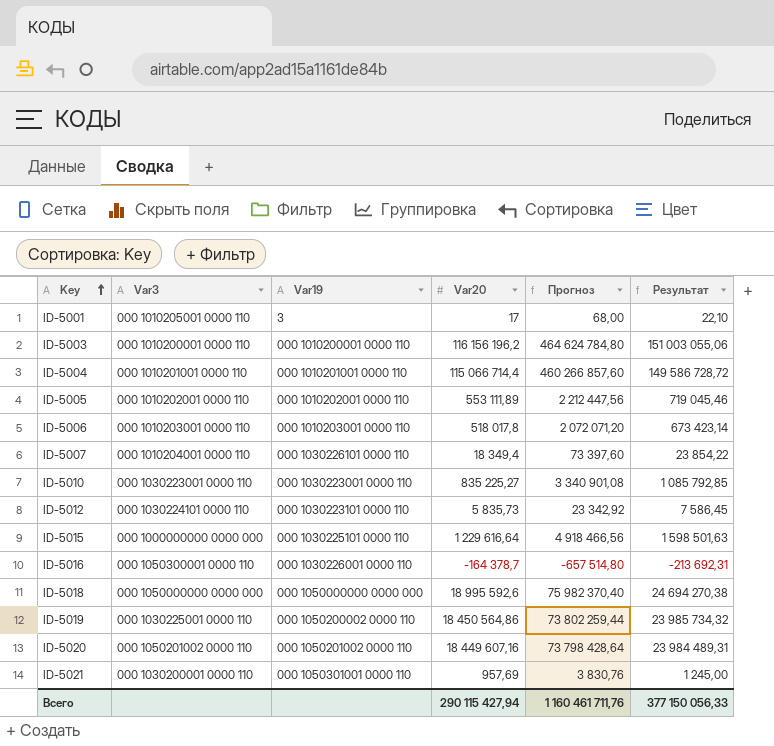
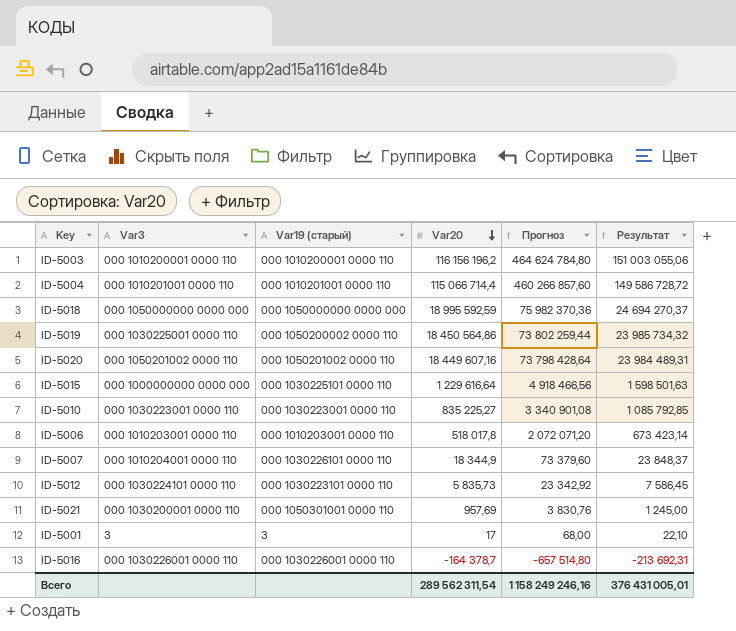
row order: Key ascending -> Var20 descending
column name: Var19 -> Var19 (старый)
row ID-5005: 000 1010202001 0000 110 | 000 1010202001 0000 110 | 553 111,89 | 2 212 447,56 | 719 045,46 -> none
ID-5018 | Var20: 18 995 592,6 -> 18 995 592,59
ID-5018 | Прогноз: 75 982 370,40 -> 75 982 370,36
ID-5018 | Результат: 24 694 270,38 -> 24 694 270,37
ID-5007 | Var20: 18 349,4 -> 18 344,9
ID-5007 | Прогноз: 73 397,60 -> 73 379,60
ID-5007 | Результат: 23 854,22 -> 23 848,37
ID-5001 | Var3: 000 1010205001 0000 110 -> 3
ID-5016 | Var3: 000 1050300001 0000 110 -> 000 1030226001 0000 110
Всего | Var20: 290 115 427,94 -> 289 562 311,54
Всего | Прогноз: 1 160 461 711,76 -> 1 158 249 246,16
Всего | Результат: 377 150 056,33 -> 376 431 005,01

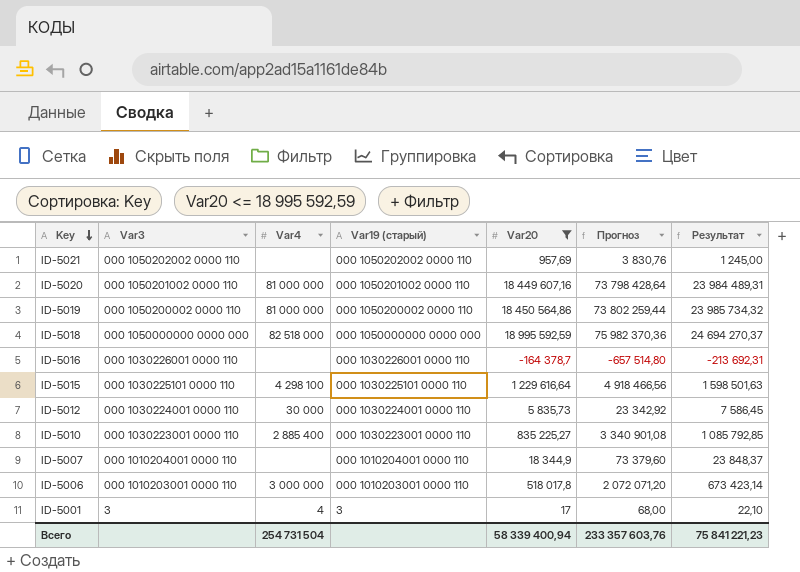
filter: none -> Var20 <= 18 995 592,59
row order: Var20 descending -> Key descending
column Var4 | position: none -> 3
ID-5021 | Var3: 000 1030200001 0000 110 -> 000 1050202002 0000 110
ID-5021 | Var19 (старый): 000 1050301001 0000 110 -> 000 1050202002 0000 110
ID-5019 | Var3: 000 1030225001 0000 110 -> 000 1050200002 0000 110
ID-5015 | Var3: 000 1000000000 0000 000 -> 000 1030225101 0000 110
ID-5012 | Var3: 000 1030224101 0000 110 -> 000 1030224001 0000 110
ID-5012 | Var19 (старый): 000 1030223101 0000 110 -> 000 1030224001 0000 110
ID-5007 | Var19 (старый): 000 1030226101 0000 110 -> 000 1010204001 0000 110
Всего | Var20: 289 562 311,54 -> 58 339 400,94
Всего | Прогноз: 1 158 249 246,16 -> 233 357 603,76
Всего | Результат: 376 431 005,01 -> 75 841 221,23

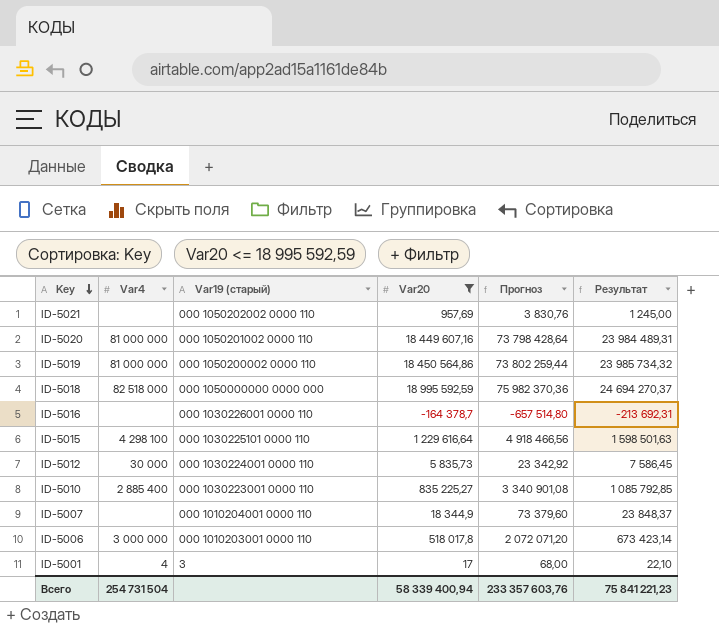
column Var3 | position: 2 -> none

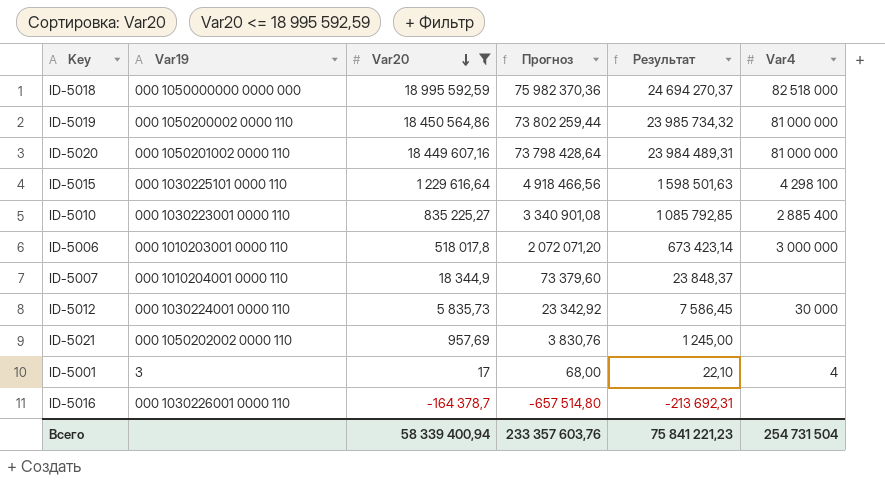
row order: Key descending -> Var20 descending
column name: Var19 (старый) -> Var19
column Var4 | position: 2 -> 6

